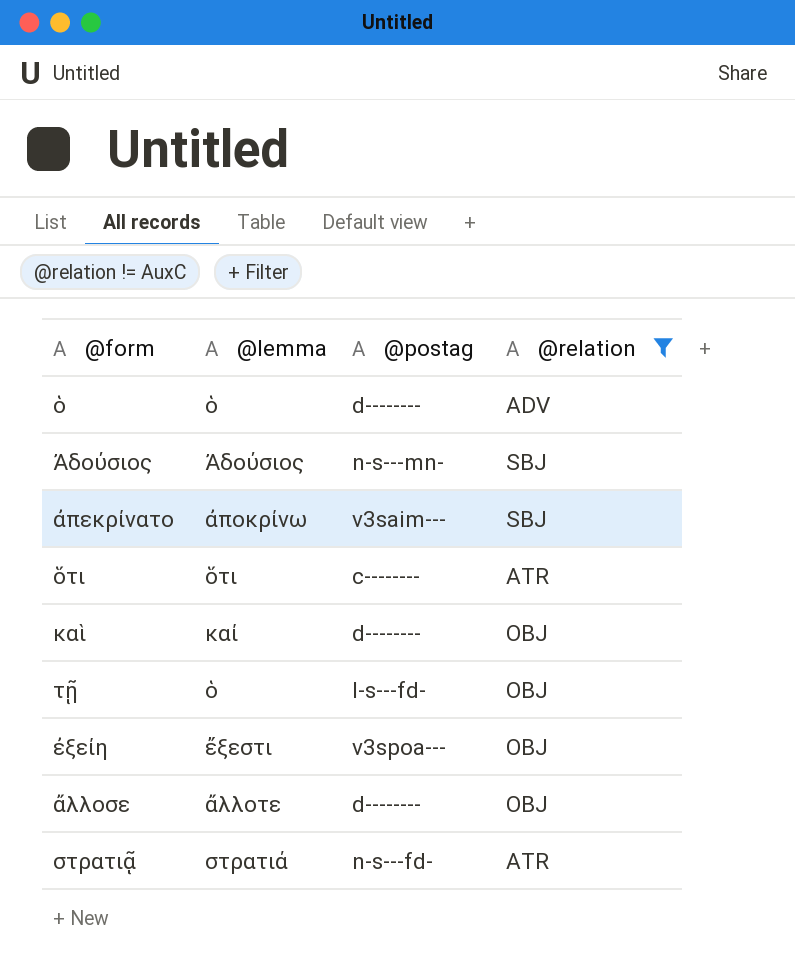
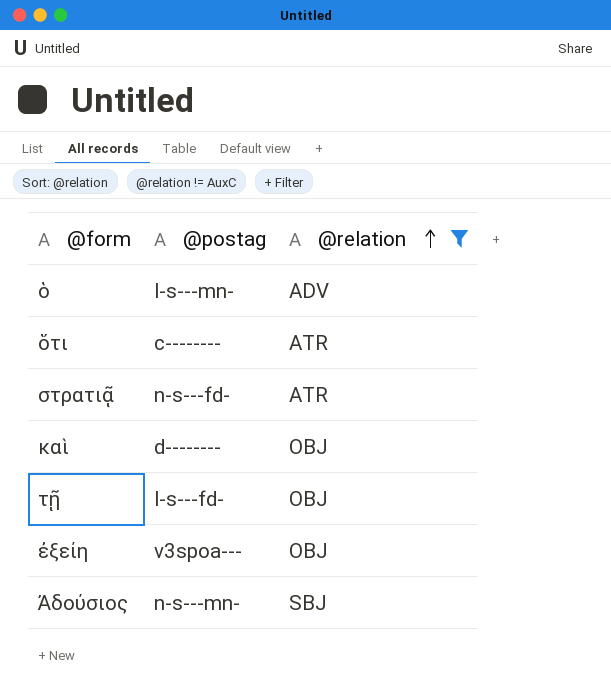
row order: none -> @relation ascending
column @lemma | position: 2 -> none
row ἀπεκρίνατο: ἀποκρίνω | v3saim--- | SBJ -> none
row ἄλλοσε: ἄλλοτε | d-------- | OBJ -> none
ὁ | @postag: d-------- -> l-s---mn-

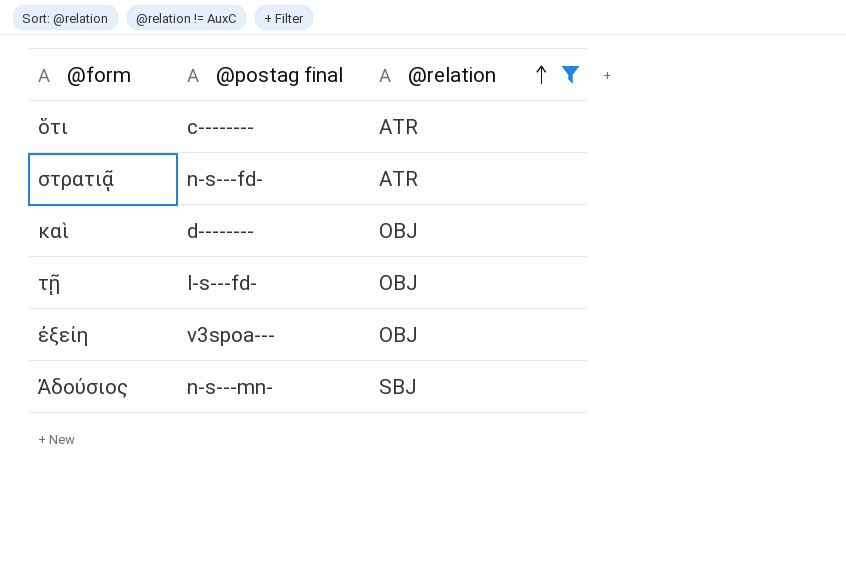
column name: @postag -> @postag final
row ὁ: l-s---mn- | ADV -> none

